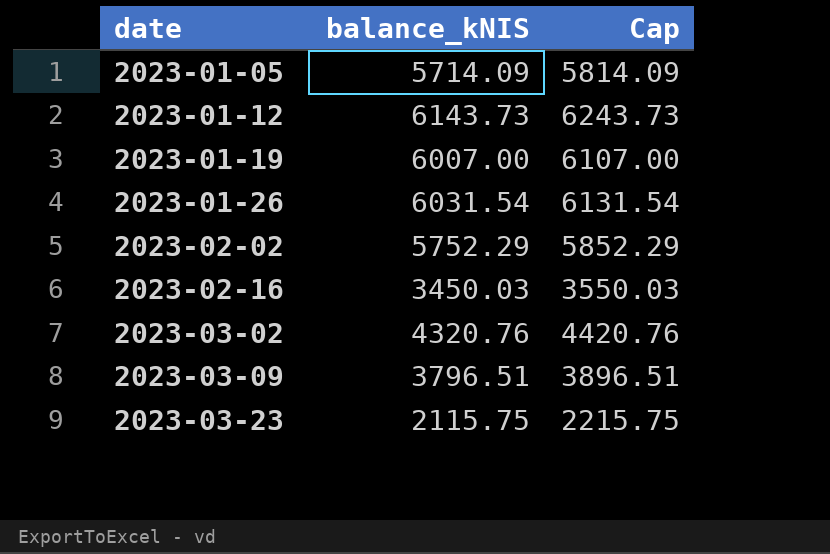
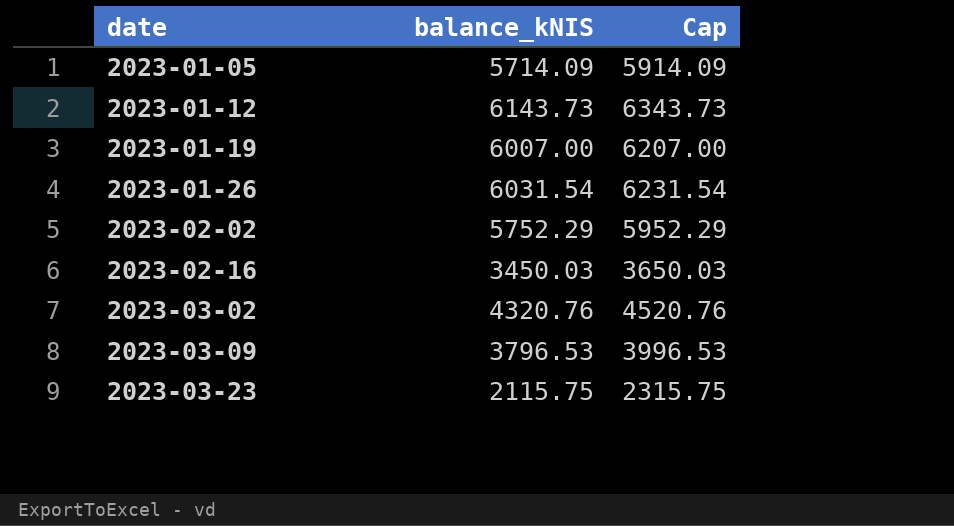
column Cap | formula: [balance_kNIS] + 100 -> [balance_kNIS] + 200
2023-03-09 | balance_kNIS: 3796.51 -> 3796.53

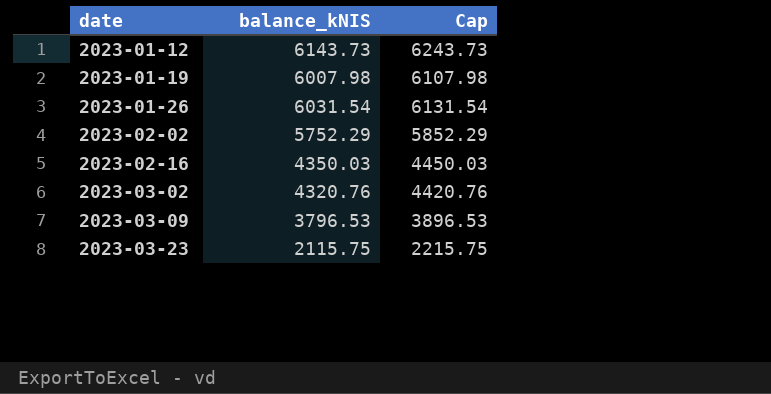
column Cap | formula: [balance_kNIS] + 200 -> [balance_kNIS] + 100
row 2023-01-05: 5714.09 | 5914.09 -> none
2023-01-19 | balance_kNIS: 6007.00 -> 6007.98
2023-02-16 | balance_kNIS: 3450.03 -> 4350.03

